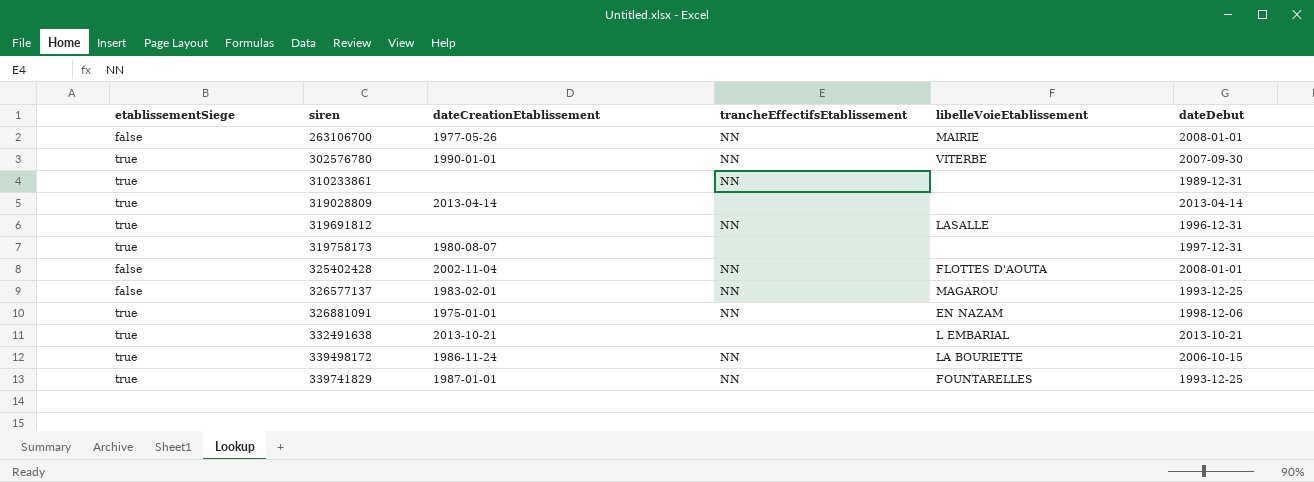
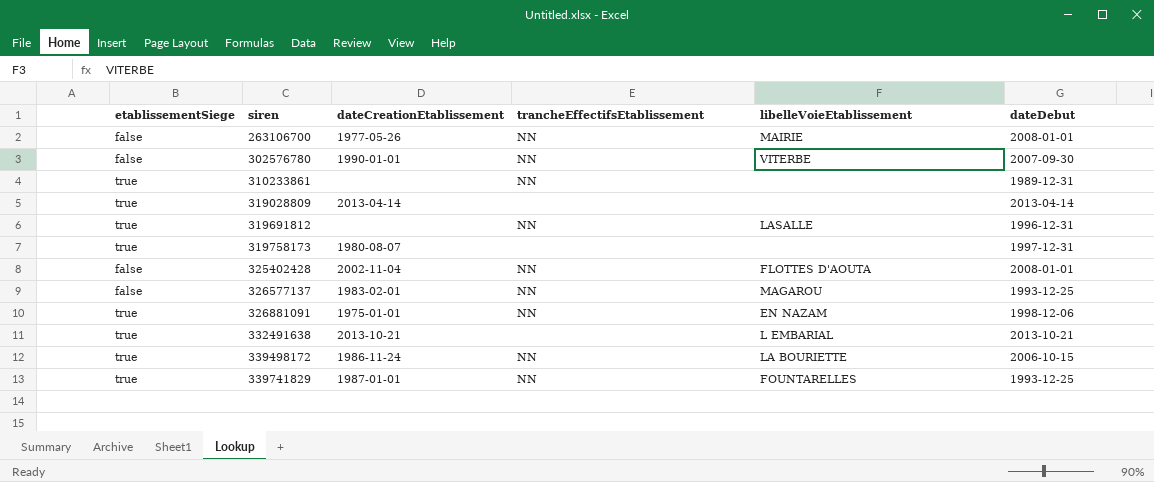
302576780 | etablissementSiege: true -> false

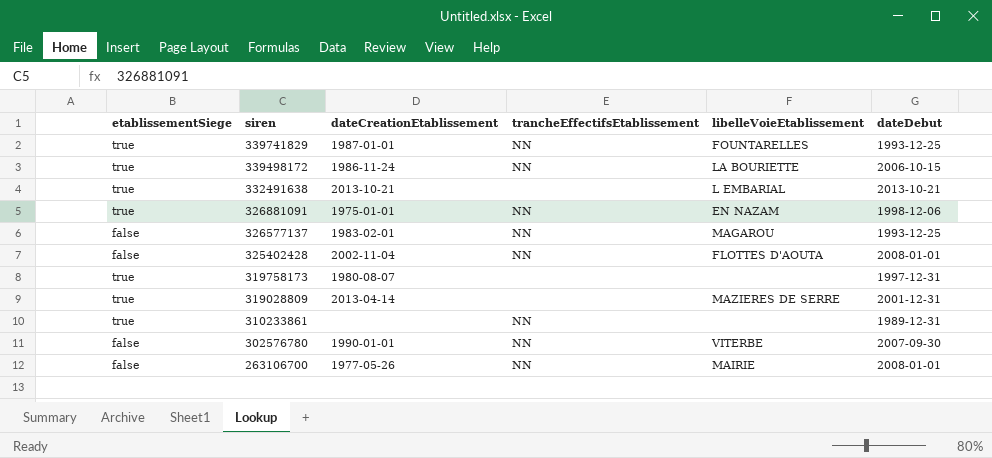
row order: siren ascending -> siren descending
row 319691812: true | none | NN | LASALLE | 1996-12-31 -> none
319028809 | libelleVoieEtablissement: none -> MAZIERES DE SERRE
319028809 | dateDebut: 2013-04-14 -> 2001-12-31

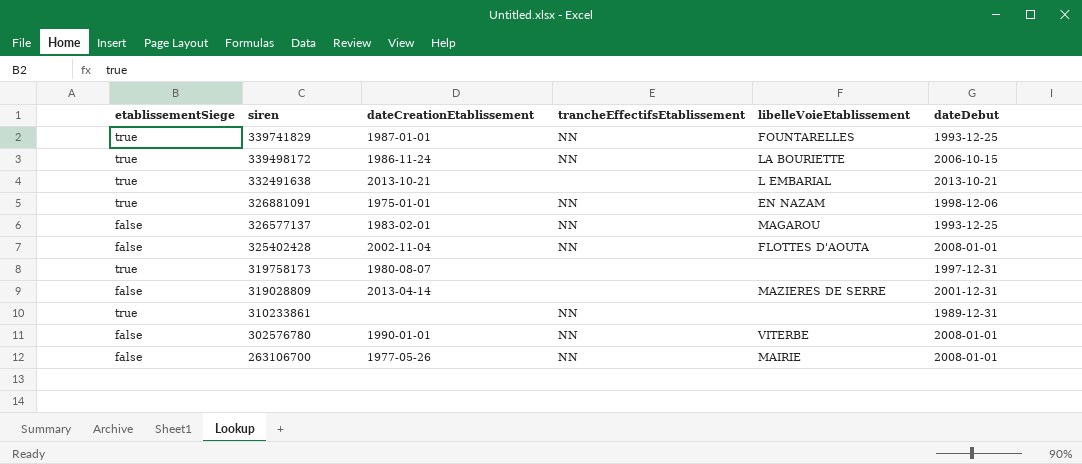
319028809 | etablissementSiege: true -> false
302576780 | dateDebut: 2007-09-30 -> 2008-01-01

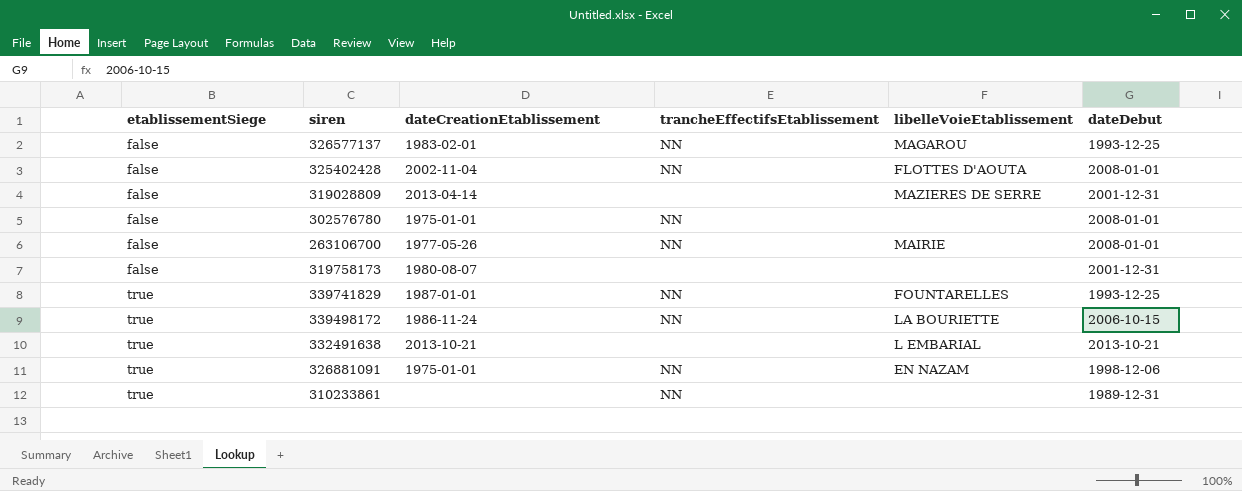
row order: siren descending -> etablissementSiege ascending
302576780 | dateCreationEtablissement: 1990-01-01 -> 1975-01-01
302576780 | libelleVoieEtablissement: VITERBE -> none
319758173 | etablissementSiege: true -> false
319758173 | dateDebut: 1997-12-31 -> 2001-12-31

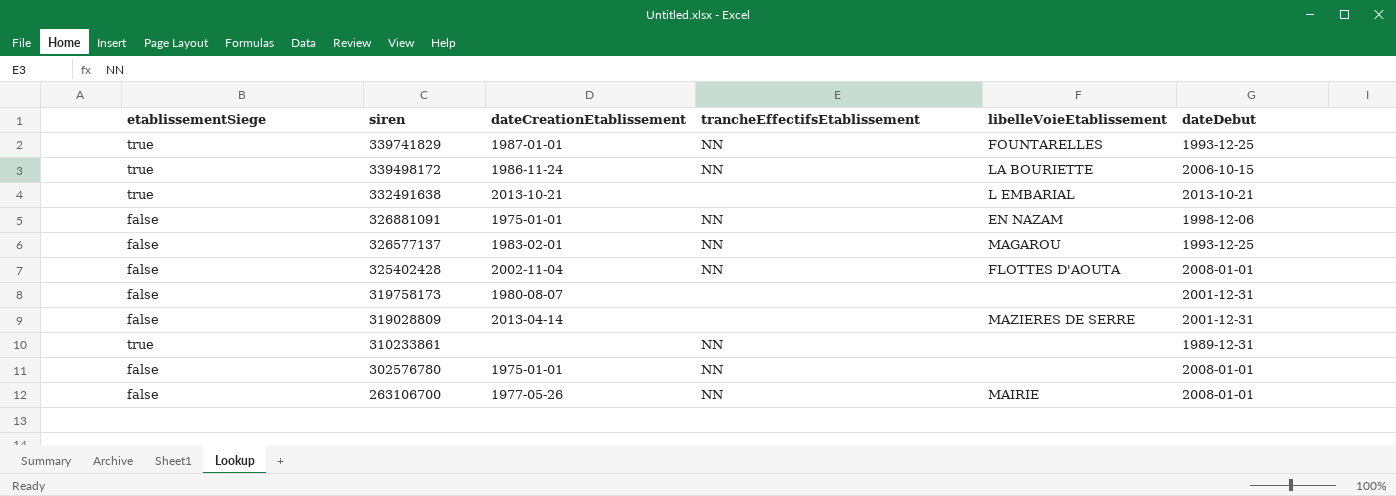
row order: etablissementSiege ascending -> siren descending
326881091 | etablissementSiege: true -> false

